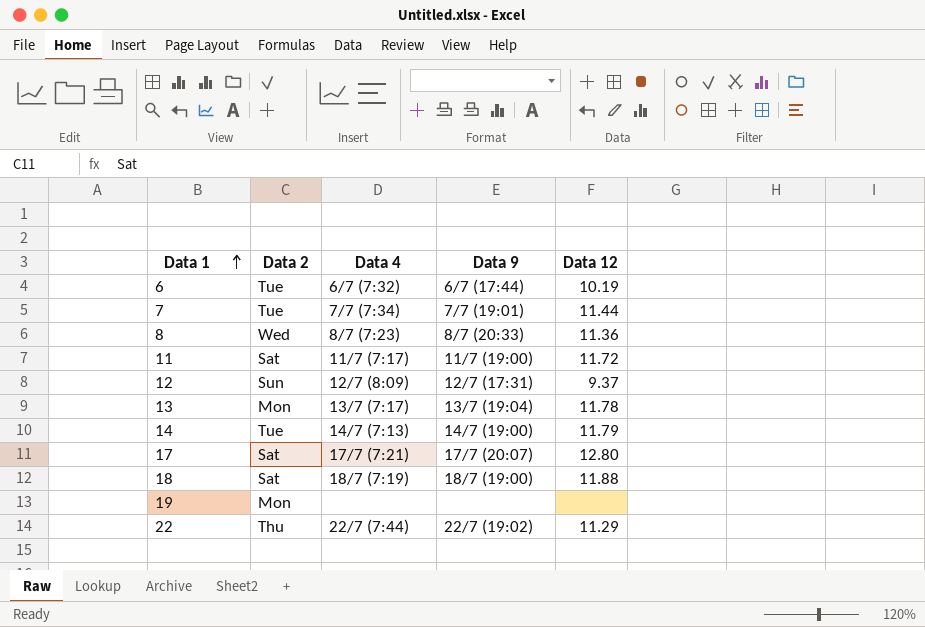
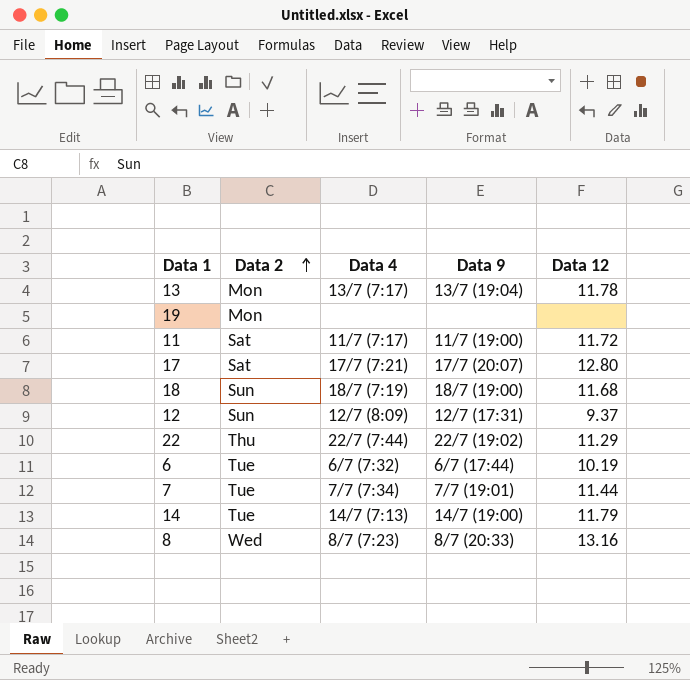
row order: Data 1 ascending -> Data 2 ascending
18 | Data 2: Sat -> Sun
18 | Data 12: 11.88 -> 11.68
8 | Data 12: 11.36 -> 13.16

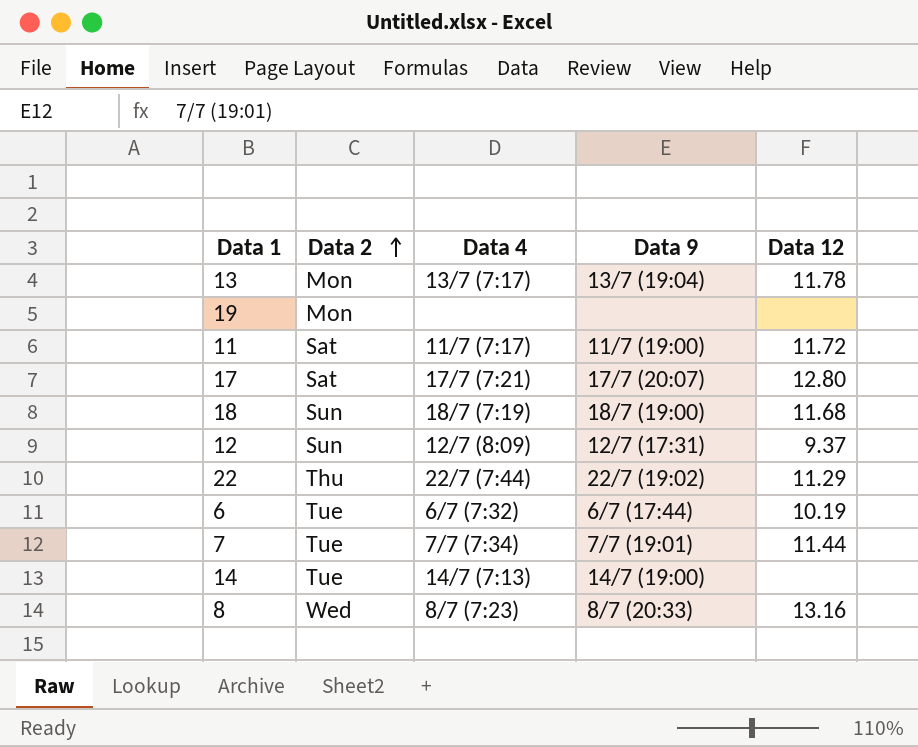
14 | Data 12: 11.79 -> none

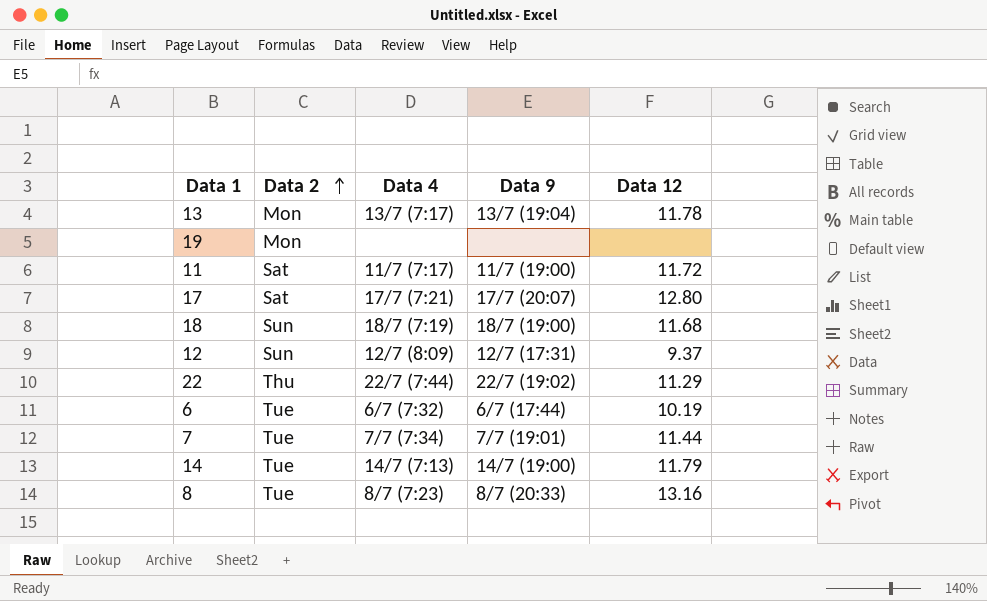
14 | Data 12: none -> 11.79
8 | Data 2: Wed -> Tue

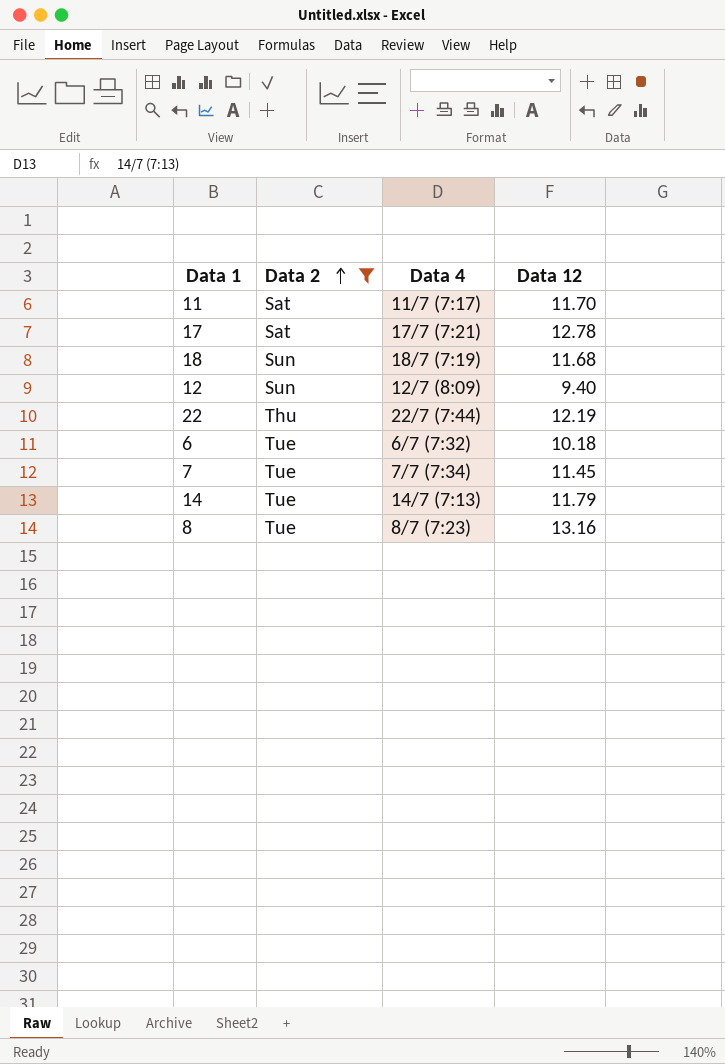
filter: none -> Data 2 != Mon
column Data 9 | position: 4 -> none
11 | Data 12: 11.72 -> 11.70
17 | Data 12: 12.80 -> 12.78
12 | Data 12: 9.37 -> 9.40
22 | Data 12: 11.29 -> 12.19
6 | Data 12: 10.19 -> 10.18
7 | Data 12: 11.44 -> 11.45

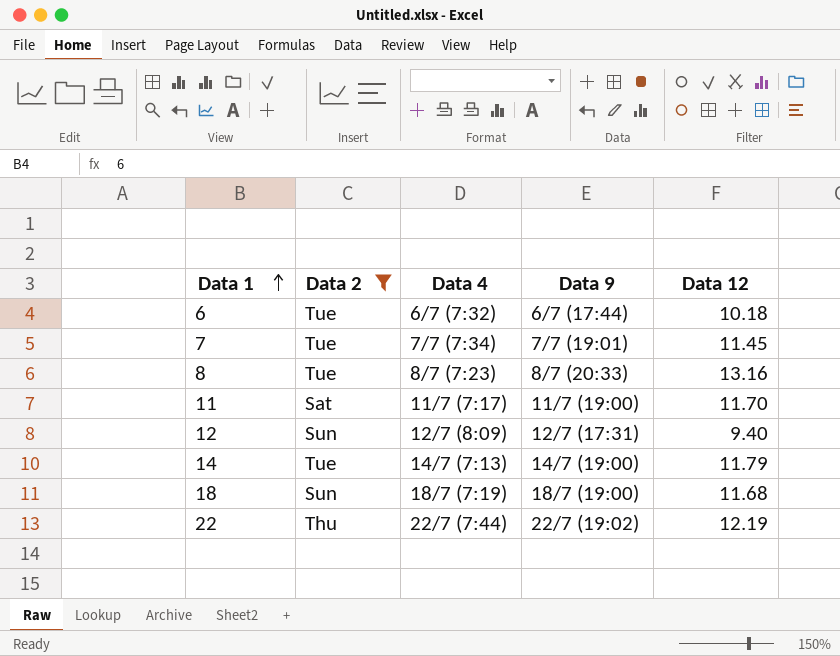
row order: Data 2 ascending -> Data 1 ascending
column Data 9 | position: none -> 4
row 17: Sat | 17/7 (7:21) | 12.78 -> none

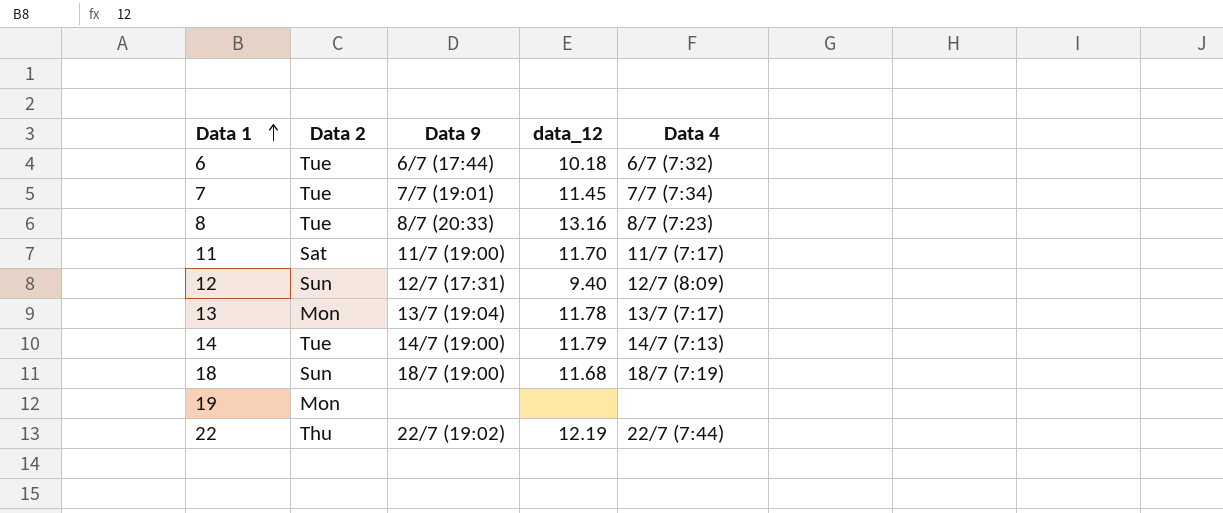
filter: Data 2 != Mon -> none
column name: Data 12 -> data_12
column Data 4 | position: 3 -> 5

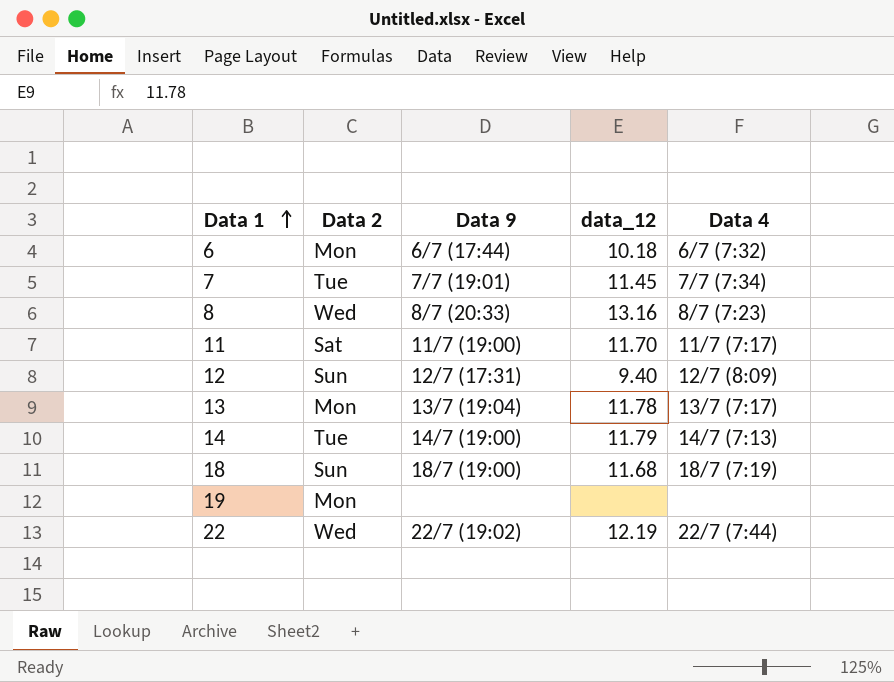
6 | Data 2: Tue -> Mon
8 | Data 2: Tue -> Wed
22 | Data 2: Thu -> Wed

